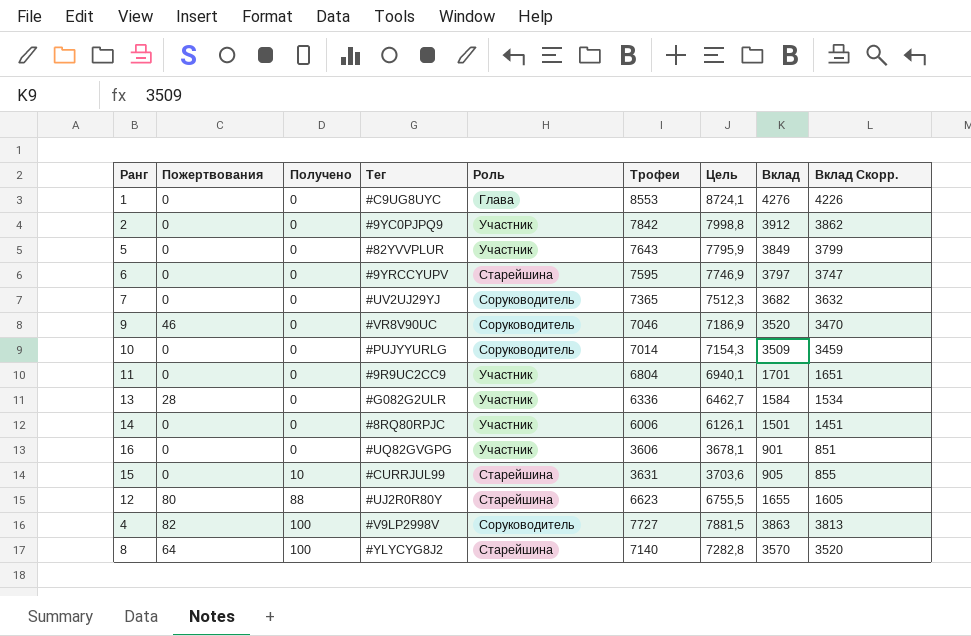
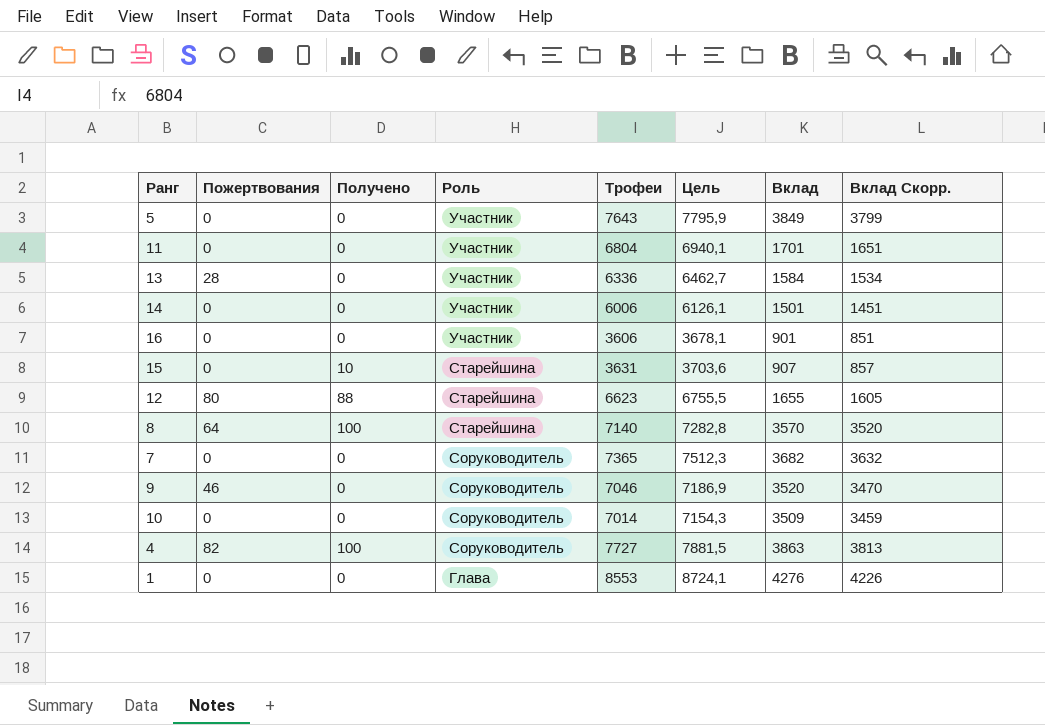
row order: Получено ascending -> Роль descending
column Тег | position: 4 -> none
row 2: 0 | 0 | #9YC0PJPQ9 | Участник | 7842 | 7998,8 | 3912 | 3862 -> none
row 6: 0 | 0 | #9YRCCYUPV | Старейшина | 7595 | 7746,9 | 3797 | 3747 -> none
15 | Вклад: 905 -> 907
15 | Вклад Скорр.: 855 -> 857

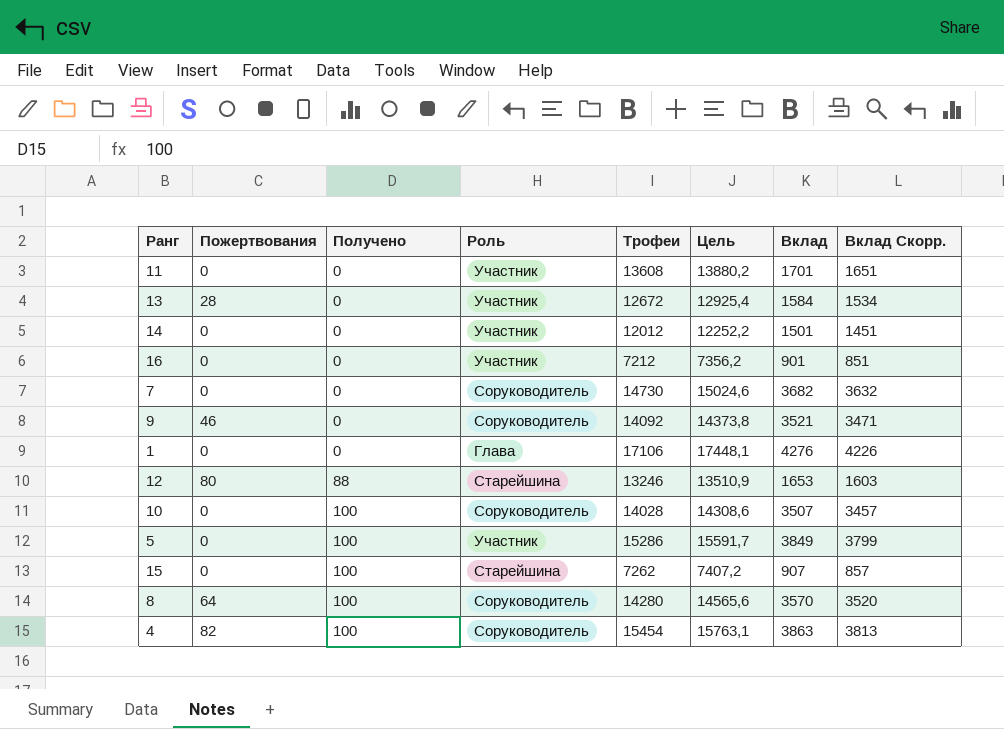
row order: Роль descending -> Получено ascending
11 | Трофеи: 6804 -> 13608
11 | Цель: 6940,1 -> 13880,2
13 | Трофеи: 6336 -> 12672
13 | Цель: 6462,7 -> 12925,4
14 | Трофеи: 6006 -> 12012
14 | Цель: 6126,1 -> 12252,2
16 | Трофеи: 3606 -> 7212
16 | Цель: 3678,1 -> 7356,2
7 | Трофеи: 7365 -> 14730
7 | Цель: 7512,3 -> 15024,6
9 | Трофеи: 7046 -> 14092
9 | Цель: 7186,9 -> 14373,8
9 | Вклад: 3520 -> 3521
9 | Вклад Скорр.: 3470 -> 3471
1 | Трофеи: 8553 -> 17106
1 | Цель: 8724,1 -> 17448,1
12 | Трофеи: 6623 -> 13246
12 | Цель: 6755,5 -> 13510,9
12 | Вклад: 1655 -> 1653
12 | Вклад Скорр.: 1605 -> 1603
10 | Получено: 0 -> 100
10 | Трофеи: 7014 -> 14028
10 | Цель: 7154,3 -> 14308,6
10 | Вклад: 3509 -> 3507
10 | Вклад Скорр.: 3459 -> 3457
5 | Получено: 0 -> 100
5 | Трофеи: 7643 -> 15286
5 | Цель: 7795,9 -> 15591,7
15 | Получено: 10 -> 100
15 | Трофеи: 3631 -> 7262
15 | Цель: 3703,6 -> 7407,2
8 | Роль: Старейшина -> Соруководитель
8 | Трофеи: 7140 -> 14280
8 | Цель: 7282,8 -> 14565,6
4 | Трофеи: 7727 -> 15454
4 | Цель: 7881,5 -> 15763,1

